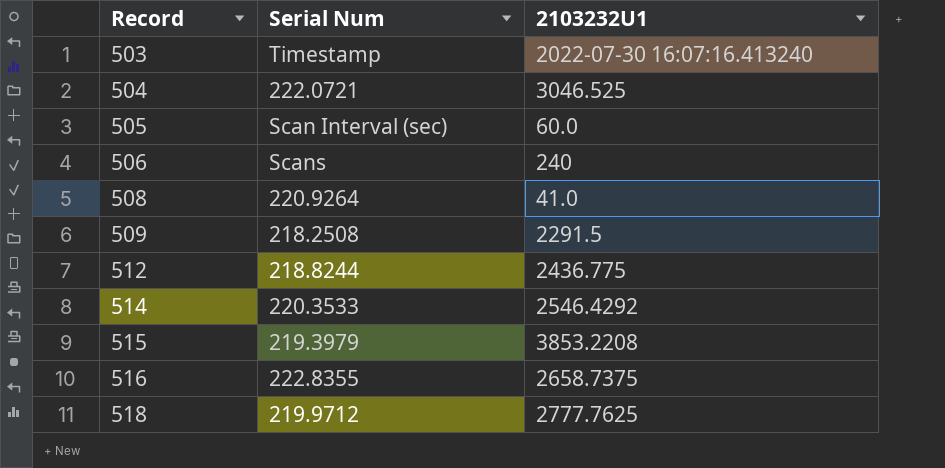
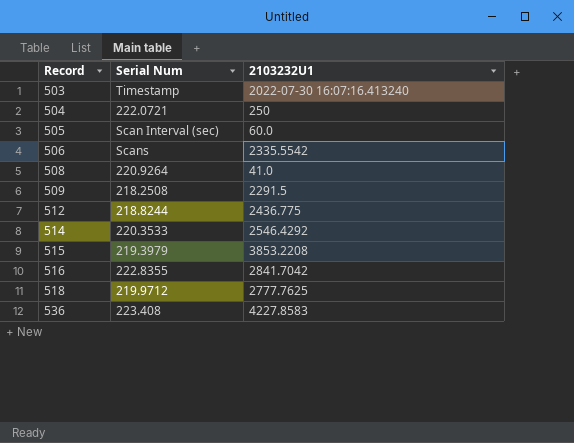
504 | 2103232U1: 3046.525 -> 250
506 | 2103232U1: 240 -> 2335.5542
516 | 2103232U1: 2658.7375 -> 2841.7042
row 536: none -> 223.408 | 4227.8583

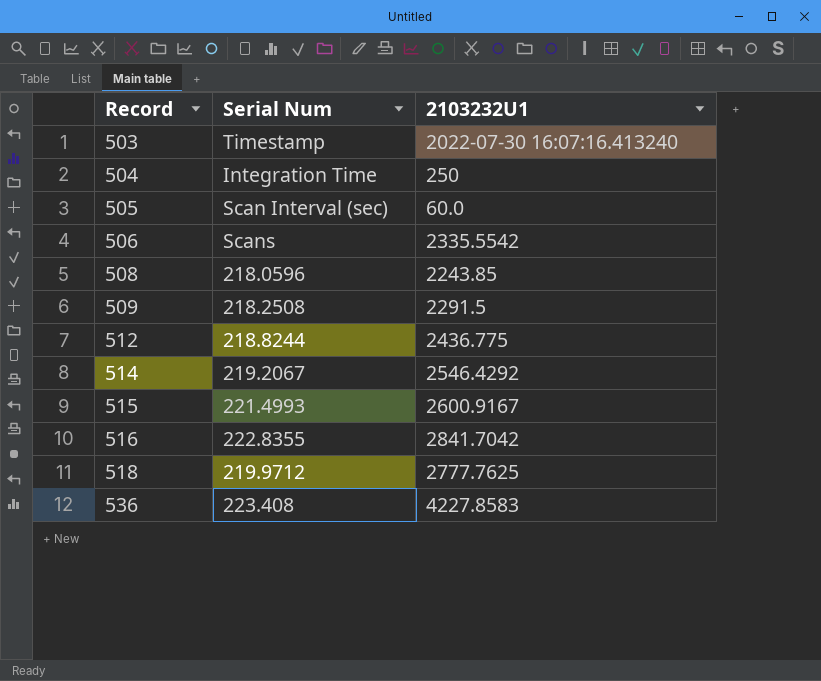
504 | Serial Num: 222.0721 -> Integration Time
508 | Serial Num: 220.9264 -> 218.0596
508 | 2103232U1: 41.0 -> 2243.85
514 | Serial Num: 220.3533 -> 219.2067
515 | Serial Num: 219.3979 -> 221.4993
515 | 2103232U1: 3853.2208 -> 2600.9167

